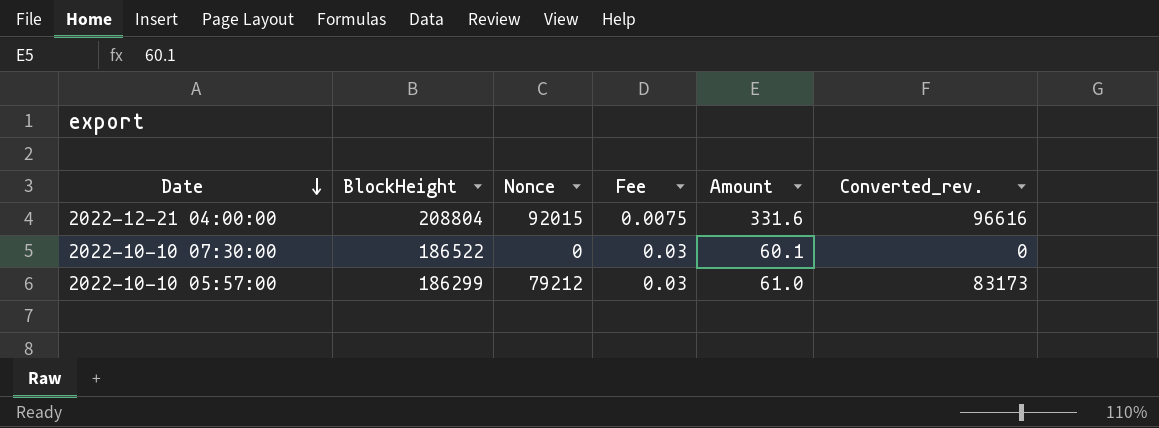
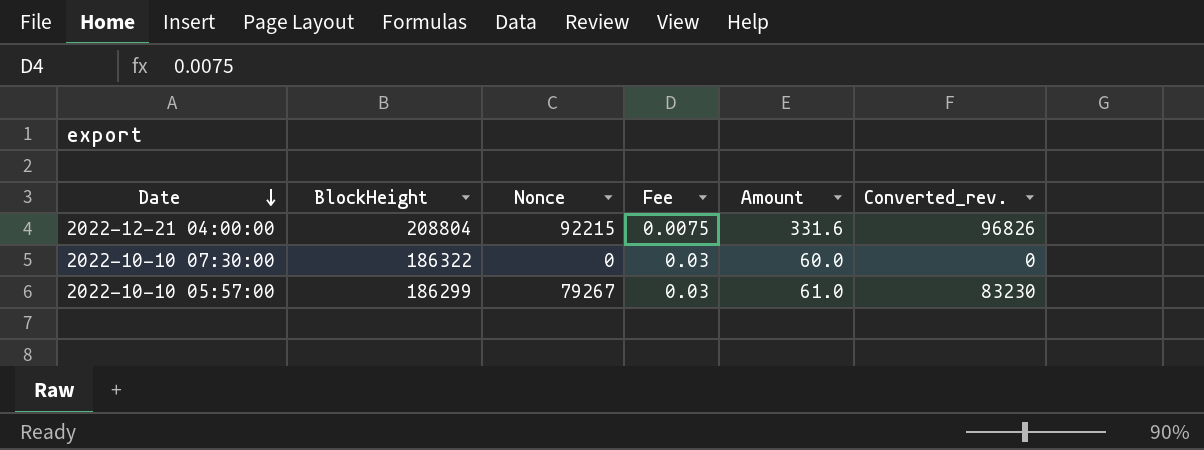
2022-12-21 04:00:00 | Nonce: 92015 -> 92215
2022-12-21 04:00:00 | Converted_rev.: 96616 -> 96826
2022-10-10 07:30:00 | BlockHeight: 186522 -> 186322
2022-10-10 07:30:00 | Amount: 60.1 -> 60.0
2022-10-10 05:57:00 | Nonce: 79212 -> 79267
2022-10-10 05:57:00 | Converted_rev.: 83173 -> 83230

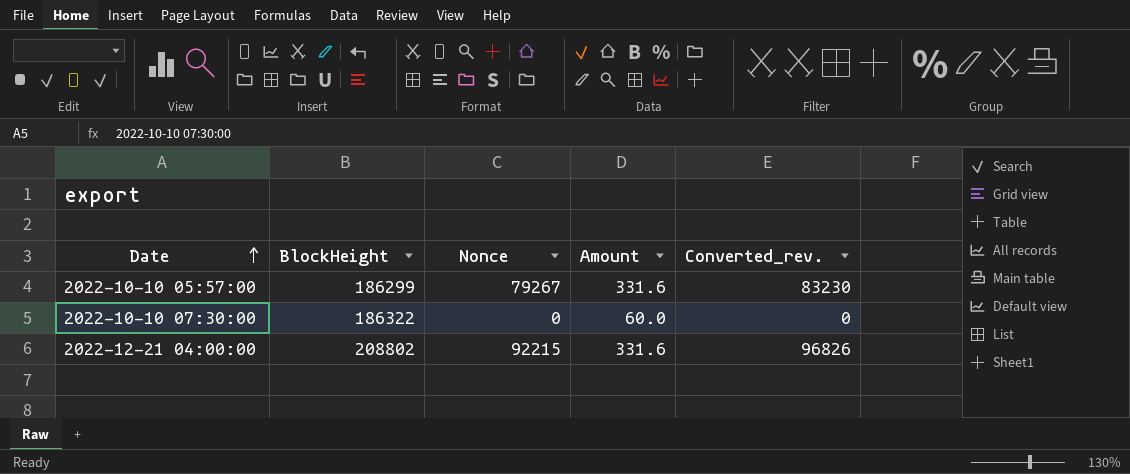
row order: Date descending -> Date ascending
column Fee | position: 4 -> none
2022-10-10 05:57:00 | Amount: 61.0 -> 331.6
2022-12-21 04:00:00 | BlockHeight: 208804 -> 208802

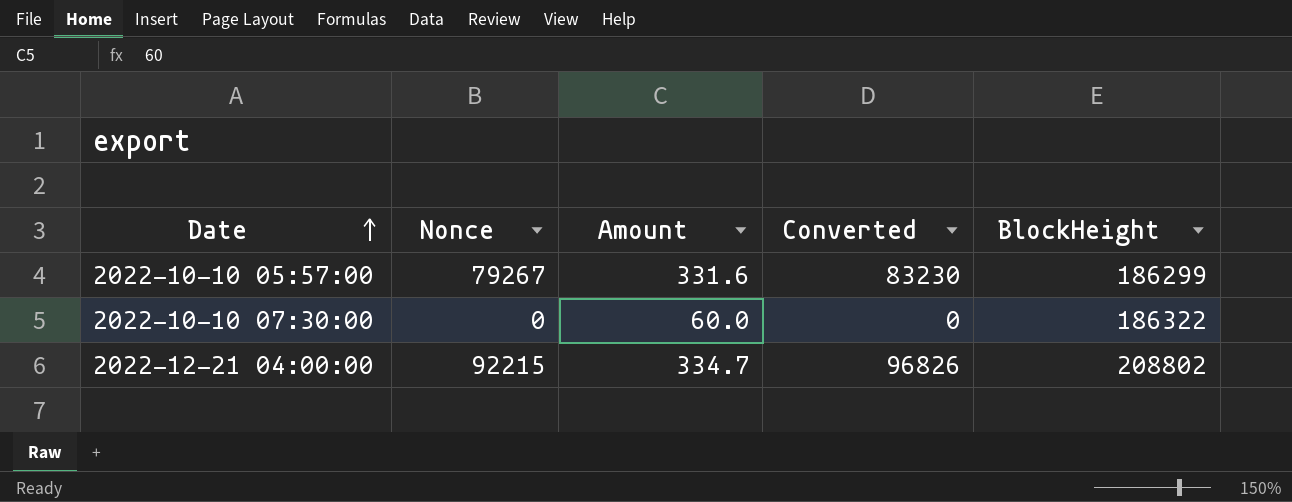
column name: Converted_rev. -> Converted
column BlockHeight | position: 2 -> 5
2022-12-21 04:00:00 | Amount: 331.6 -> 334.7

